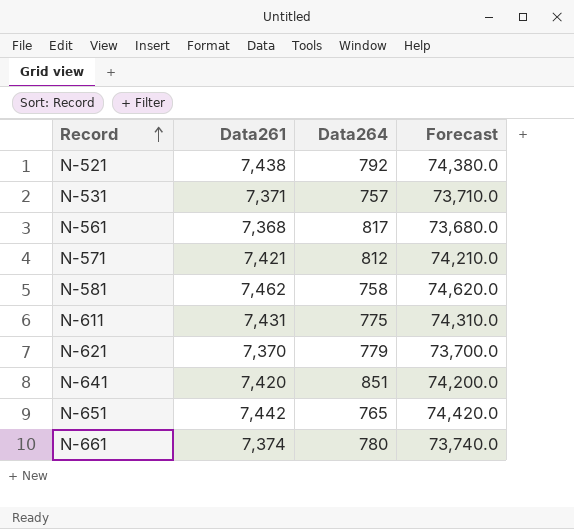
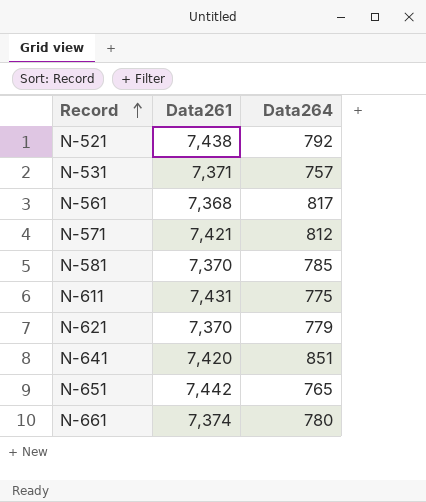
column Forecast | formula: [Data261] * 10 -> none
N-581 | Data261: 7,462 -> 7,370
N-581 | Data264: 758 -> 785

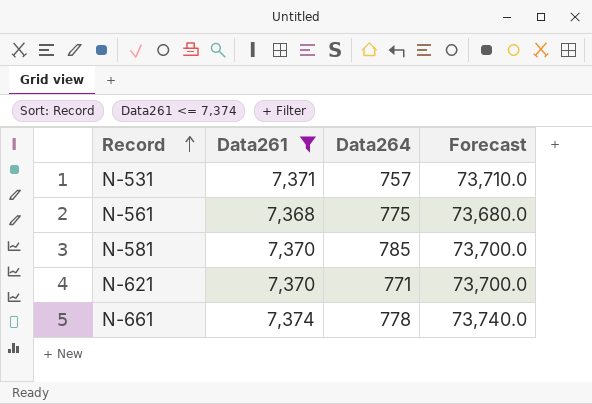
filter: none -> Data261 <= 7,374
column Forecast | formula: none -> [Data261] * 10
N-561 | Data264: 817 -> 775
N-621 | Data264: 779 -> 771
N-661 | Data264: 780 -> 778

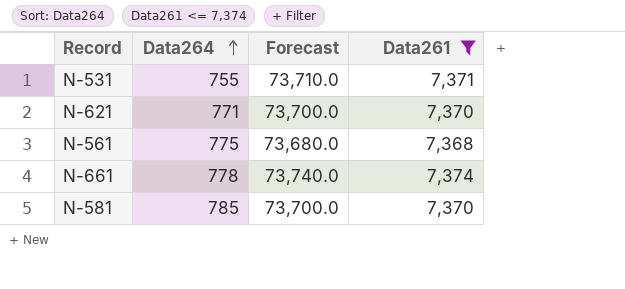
row order: Record ascending -> Data264 ascending
column Data261 | position: 2 -> 4
N-531 | Data264: 757 -> 755

